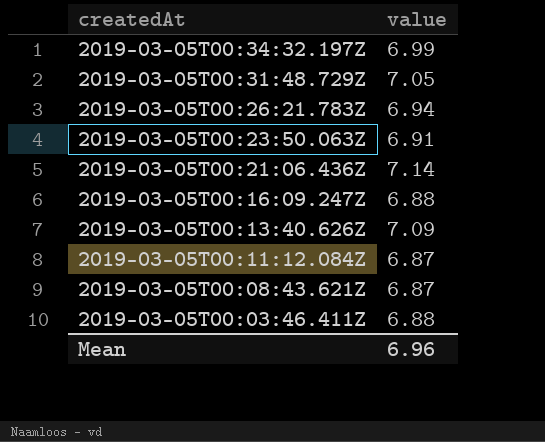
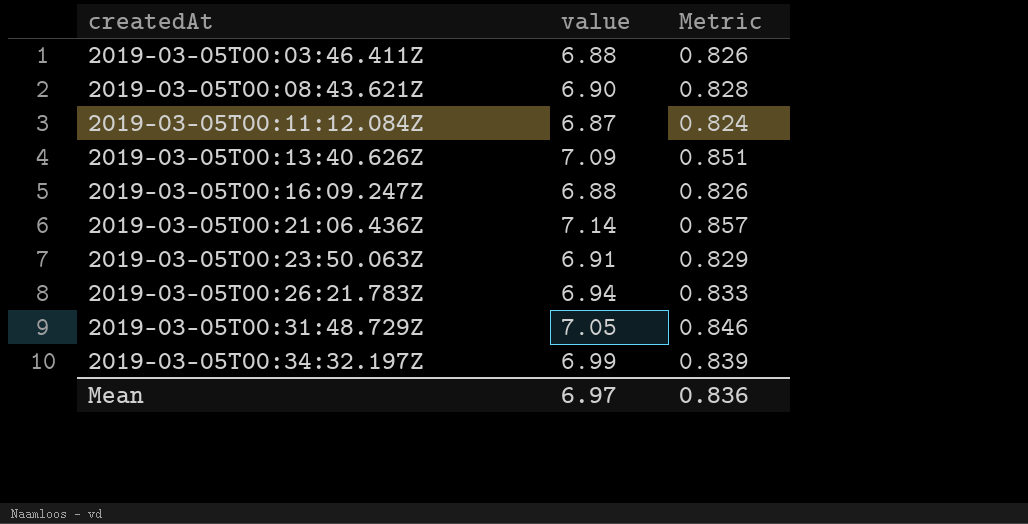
row order: createdAt descending -> createdAt ascending
column Metric | formula: none -> [value] * 0.12
2019-03-05T00:08:43.621Z | value: 6.87 -> 6.90
Mean | value: 6.96 -> 6.97

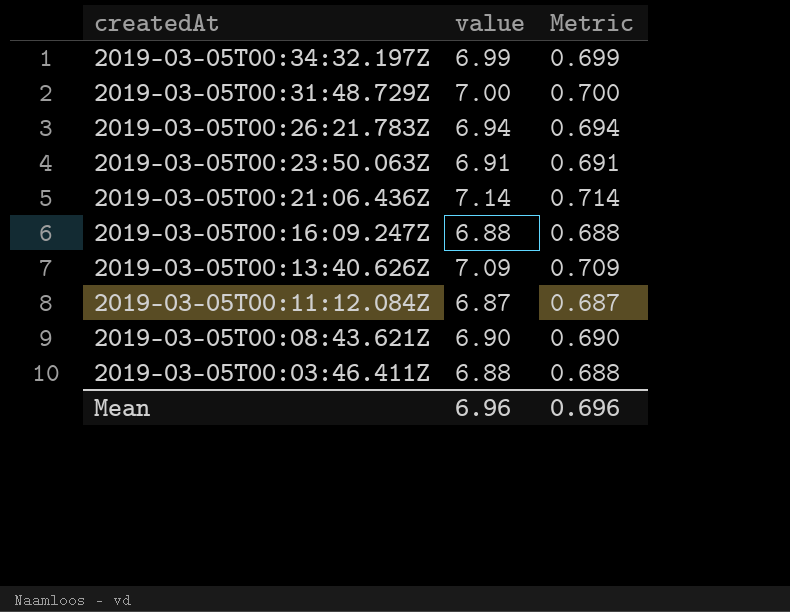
row order: createdAt ascending -> createdAt descending
column Metric | formula: [value] * 0.12 -> [value] * 0.1
2019-03-05T00:31:48.729Z | value: 7.05 -> 7.00
Mean | value: 6.97 -> 6.96
Mean | Metric: 0.836 -> 0.696

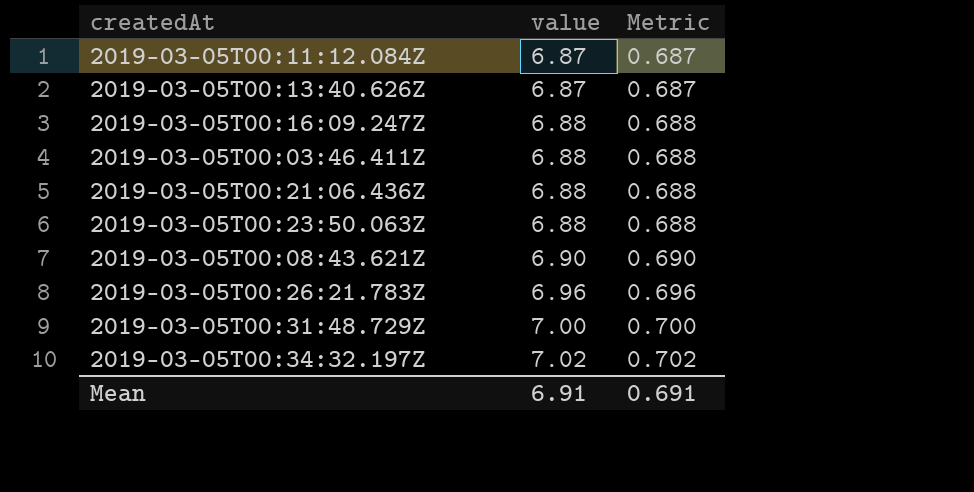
row order: createdAt descending -> value ascending
2019-03-05T00:13:40.626Z | value: 7.09 -> 6.87
2019-03-05T00:13:40.626Z | Metric: 0.709 -> 0.687
2019-03-05T00:21:06.436Z | value: 7.14 -> 6.88
2019-03-05T00:21:06.436Z | Metric: 0.714 -> 0.688
2019-03-05T00:23:50.063Z | value: 6.91 -> 6.88
2019-03-05T00:23:50.063Z | Metric: 0.691 -> 0.688
2019-03-05T00:26:21.783Z | value: 6.94 -> 6.96
2019-03-05T00:26:21.783Z | Metric: 0.694 -> 0.696
2019-03-05T00:34:32.197Z | value: 6.99 -> 7.02
2019-03-05T00:34:32.197Z | Metric: 0.699 -> 0.702
Mean | value: 6.96 -> 6.91
Mean | Metric: 0.696 -> 0.691

